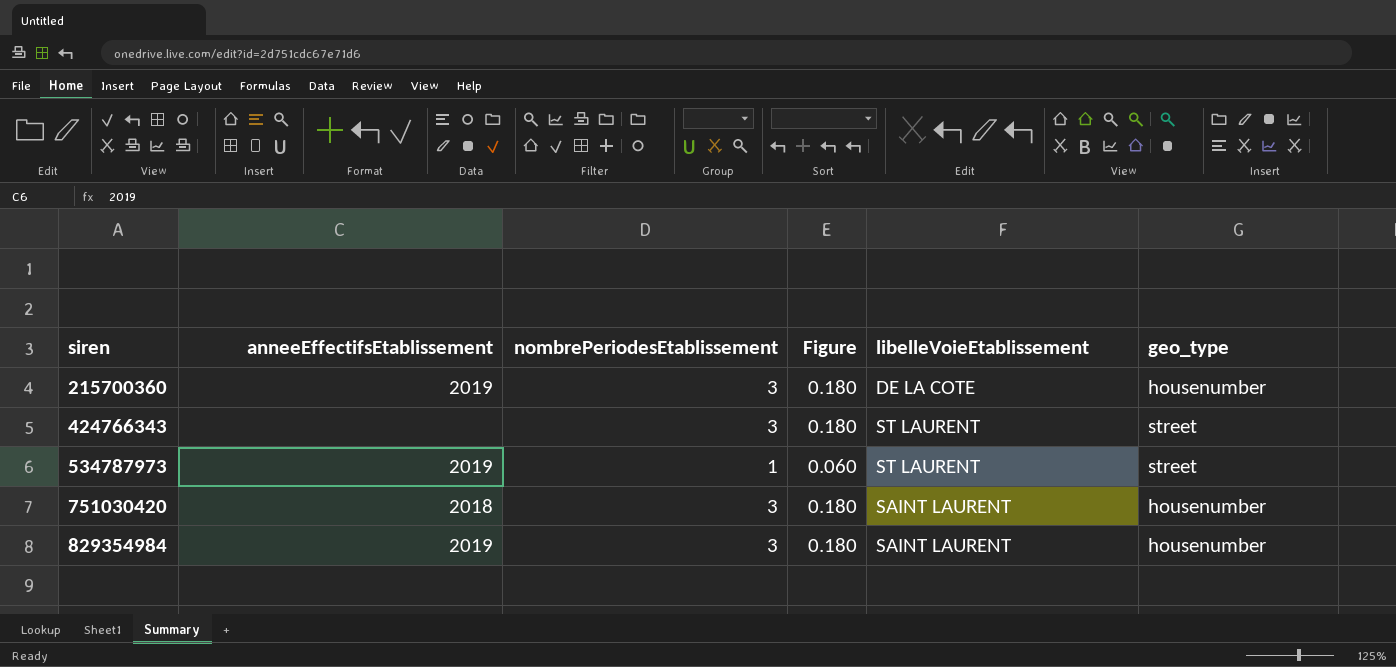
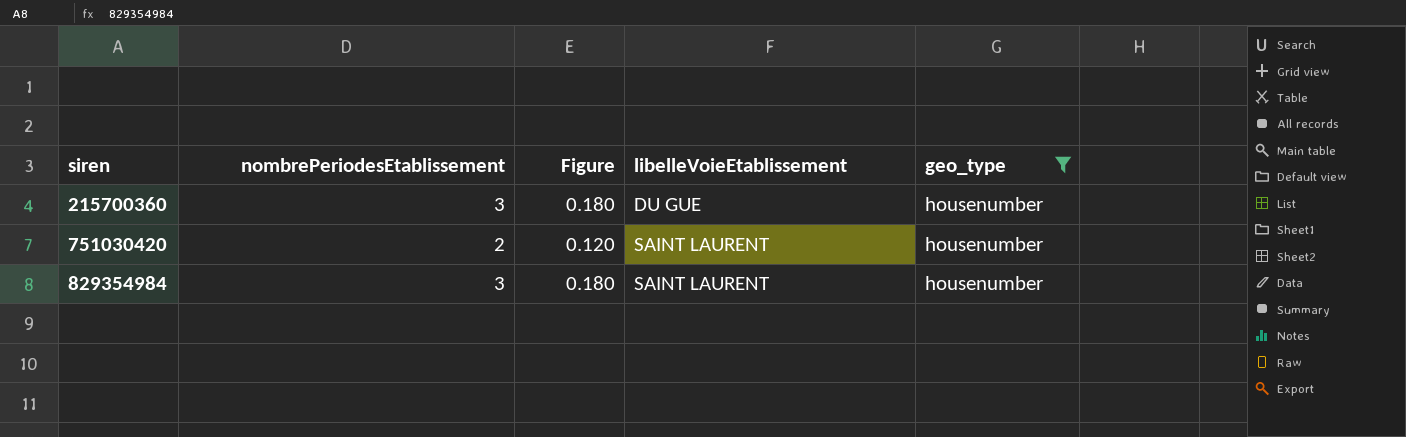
filter: none -> geo_type = housenumber
column anneeEffectifsEtablissement | position: 2 -> none
215700360 | libelleVoieEtablissement: DE LA COTE -> DU GUE
751030420 | nombrePeriodesEtablissement: 3 -> 2
751030420 | Figure: 0.180 -> 0.120

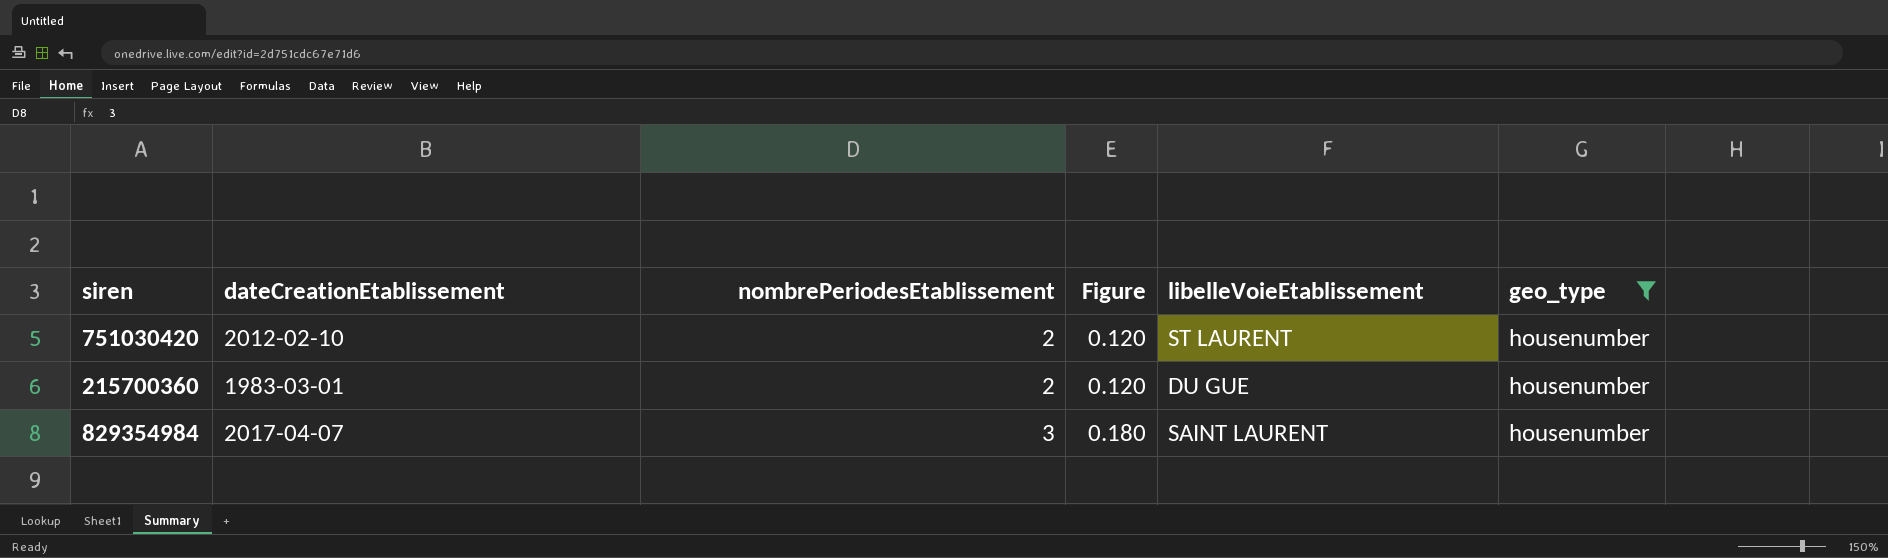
row order: siren ascending -> nombrePeriodesEtablissement ascending
column dateCreationEtablissement | position: none -> 2
751030420 | libelleVoieEtablissement: SAINT LAURENT -> ST LAURENT
215700360 | nombrePeriodesEtablissement: 3 -> 2
215700360 | Figure: 0.180 -> 0.120

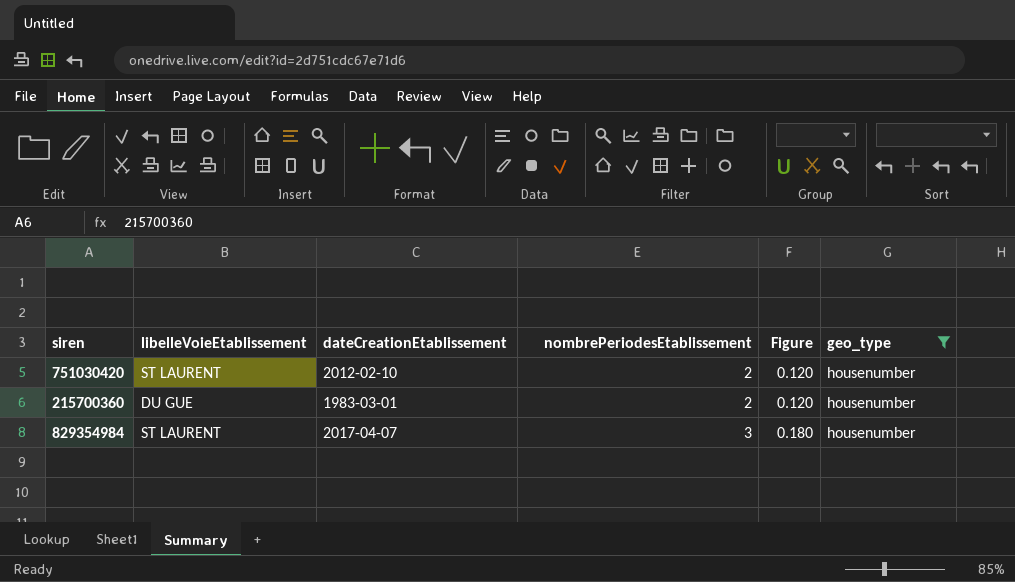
column libelleVoieEtablissement | position: 5 -> 2
829354984 | libelleVoieEtablissement: SAINT LAURENT -> ST LAURENT

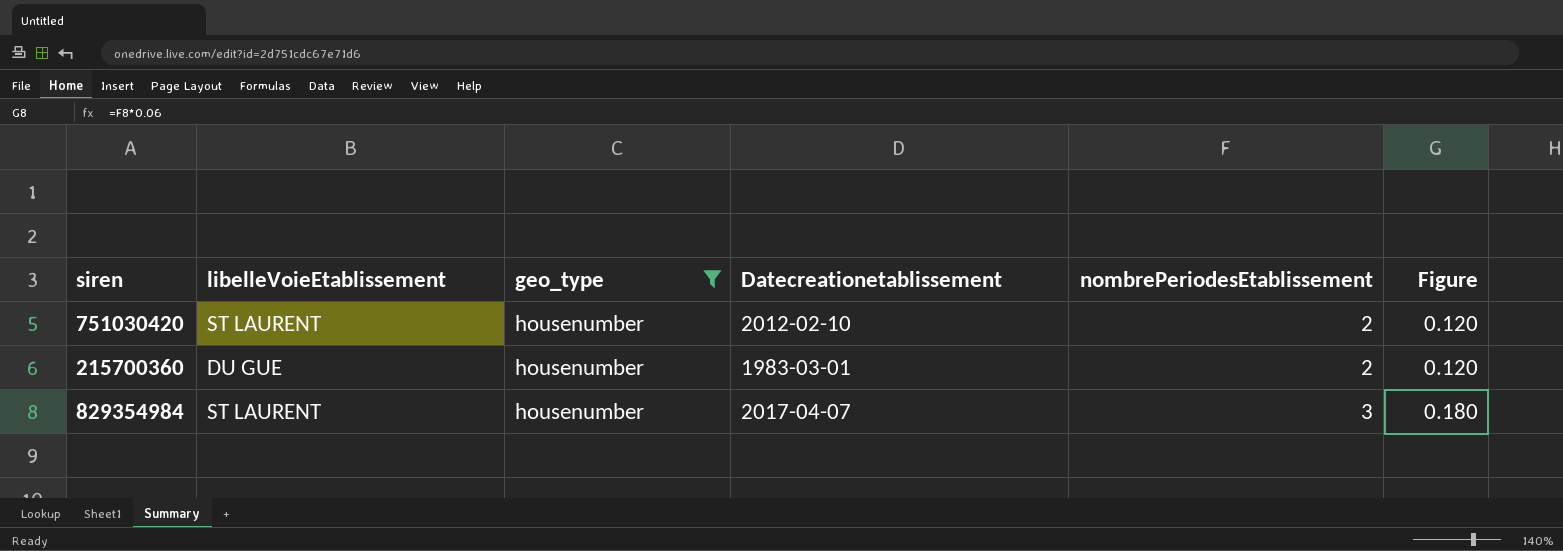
column geo_type | position: 6 -> 3
column name: dateCreationEtablissement -> Datecreationetablissement

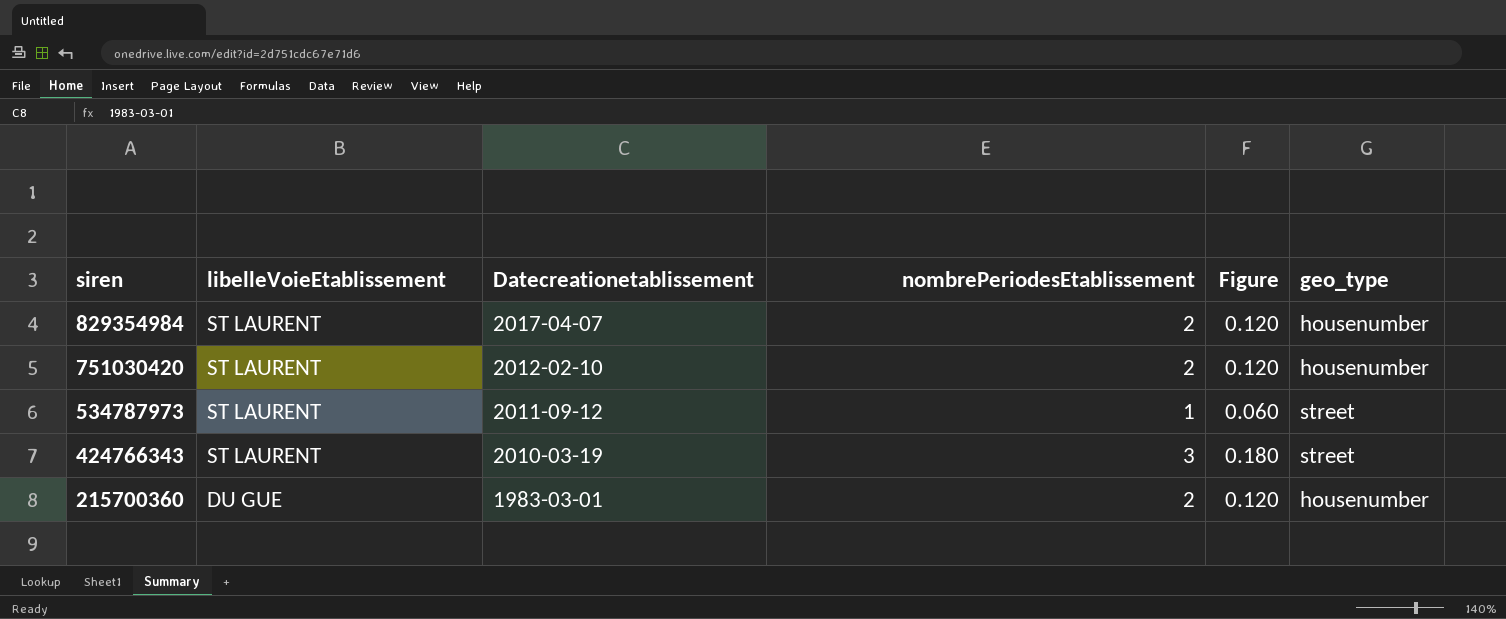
filter: geo_type = housenumber -> none
row order: nombrePeriodesEtablissement ascending -> siren descending
column geo_type | position: 3 -> 6
829354984 | nombrePeriodesEtablissement: 3 -> 2
829354984 | Figure: 0.180 -> 0.120

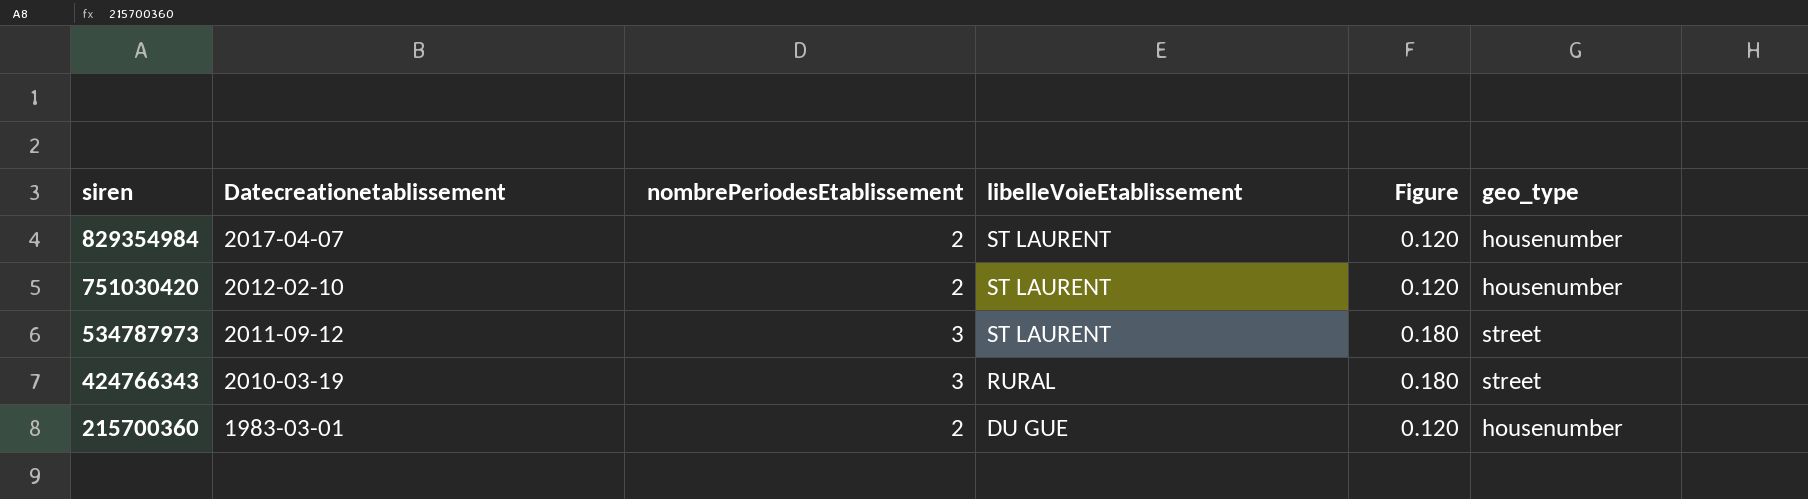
column libelleVoieEtablissement | position: 2 -> 4
534787973 | nombrePeriodesEtablissement: 1 -> 3
534787973 | Figure: 0.060 -> 0.180
424766343 | libelleVoieEtablissement: ST LAURENT -> RURAL

